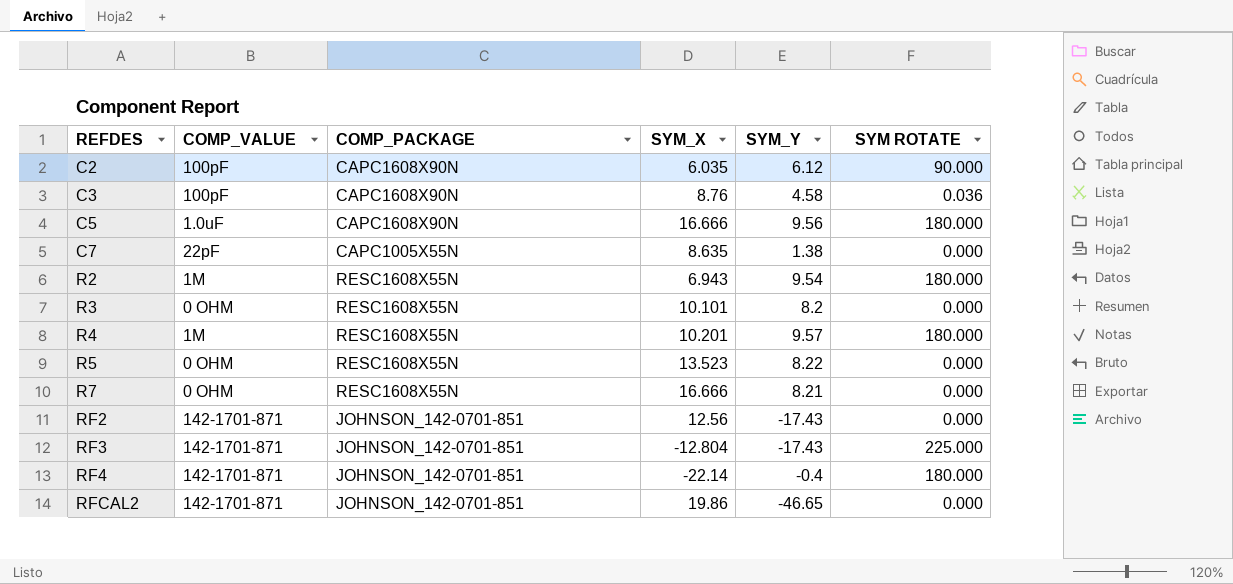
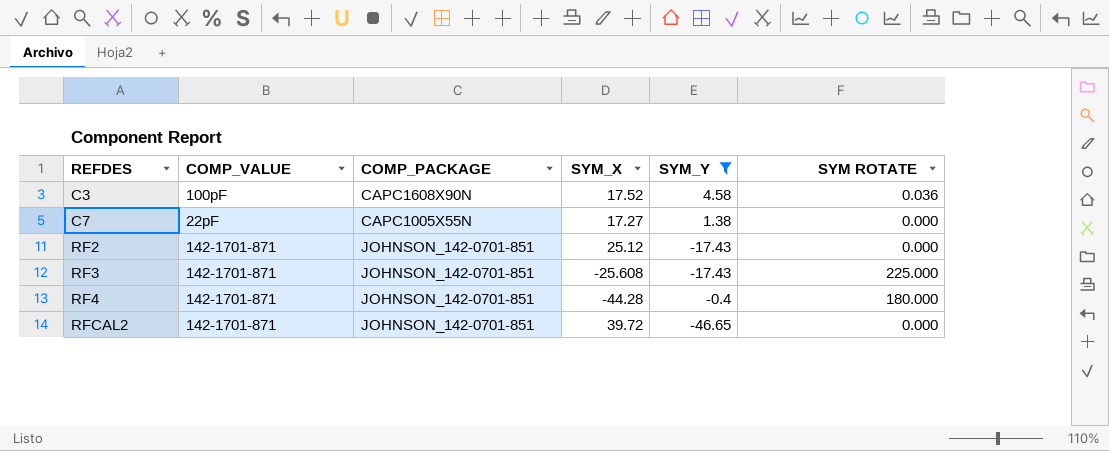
filter: none -> SYM_Y <= 4.58
C3 | SYM_X: 8.76 -> 17.52
C7 | SYM_X: 8.635 -> 17.27
RF2 | SYM_X: 12.56 -> 25.12
RF3 | SYM_X: -12.804 -> -25.608
RF4 | SYM_X: -22.14 -> -44.28
RFCAL2 | SYM_X: 19.86 -> 39.72

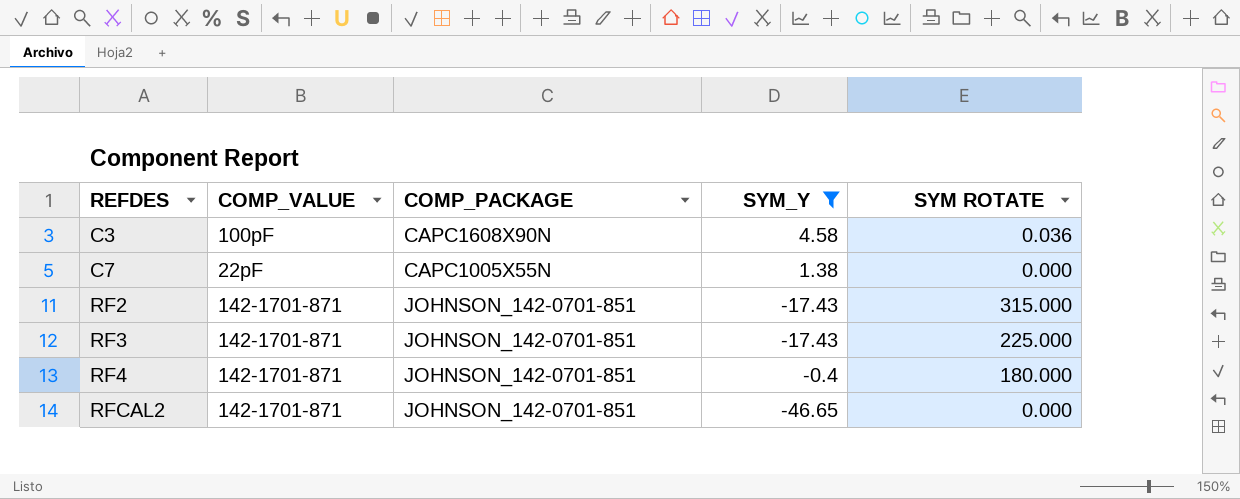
column SYM_X | position: 4 -> none
RF2 | SYM ROTATE: 0.000 -> 315.000

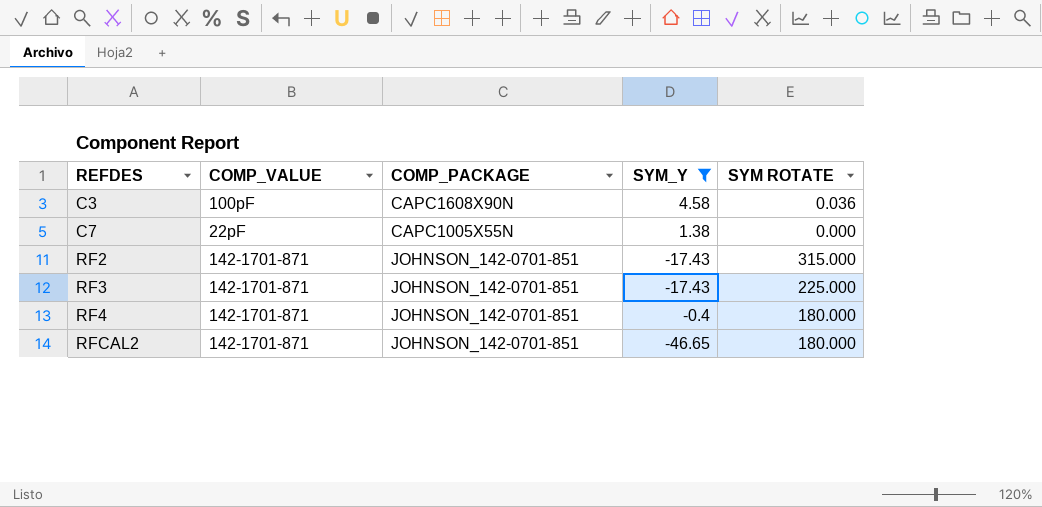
RFCAL2 | SYM ROTATE: 0.000 -> 180.000

